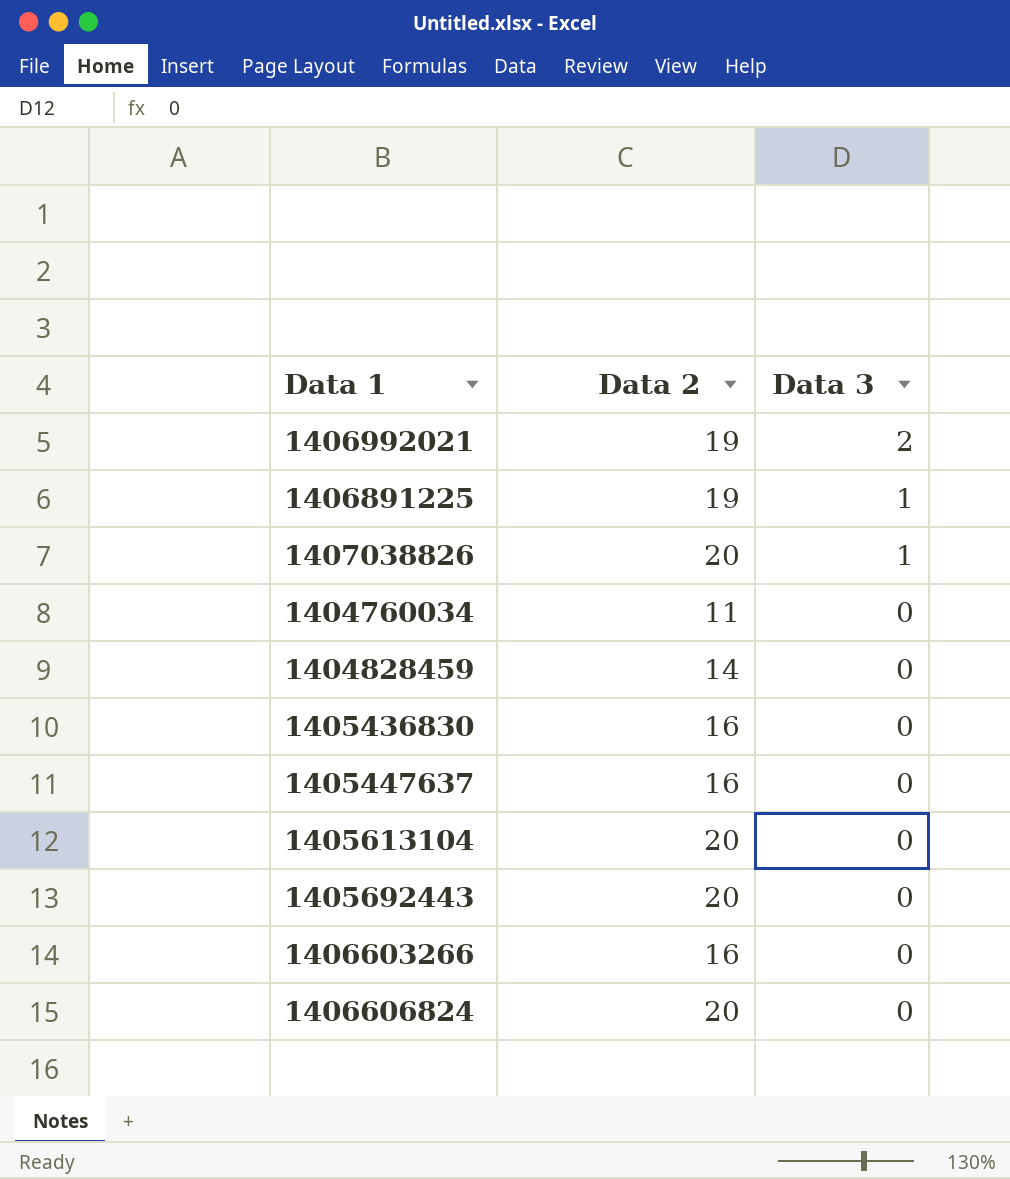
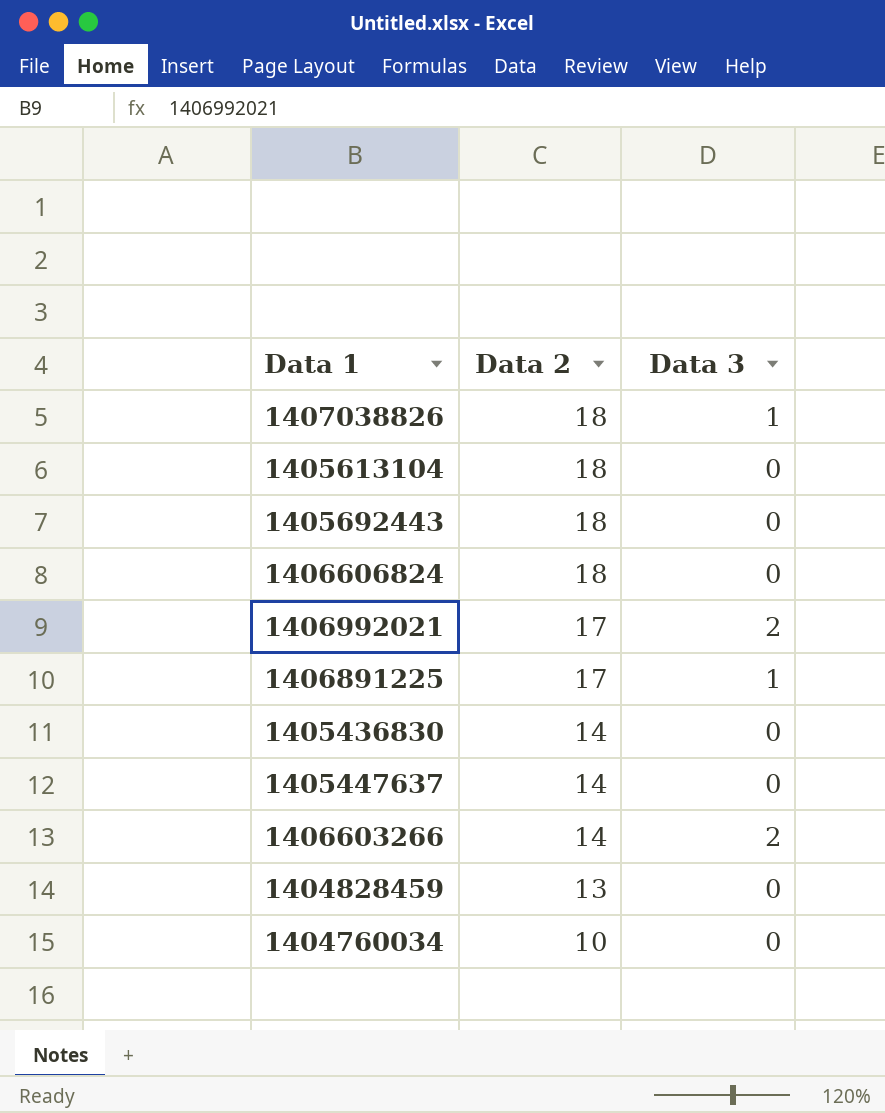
row order: Data 3 descending -> Data 2 descending
1407038826 | Data 2: 20 -> 18
1405613104 | Data 2: 20 -> 18
1405692443 | Data 2: 20 -> 18
1406606824 | Data 2: 20 -> 18
1406992021 | Data 2: 19 -> 17
1406891225 | Data 2: 19 -> 17
1405436830 | Data 2: 16 -> 14
1405447637 | Data 2: 16 -> 14
1406603266 | Data 2: 16 -> 14
1406603266 | Data 3: 0 -> 2
1404828459 | Data 2: 14 -> 13
1404760034 | Data 2: 11 -> 10

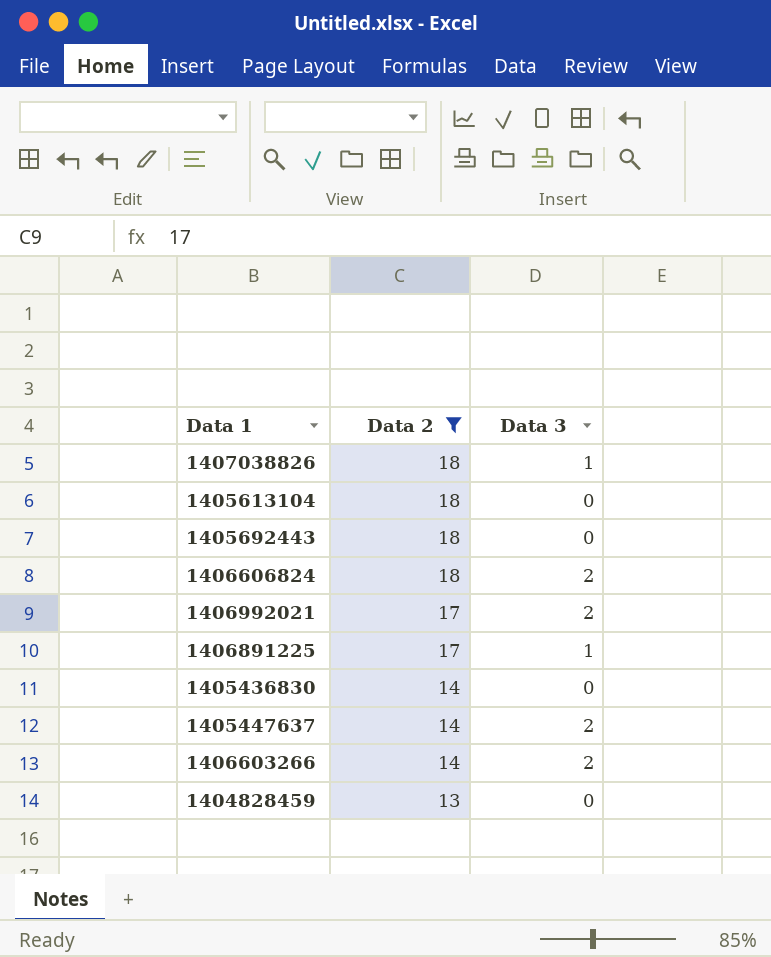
filter: none -> Data 2 != 10
1406606824 | Data 3: 0 -> 2
1405447637 | Data 3: 0 -> 2

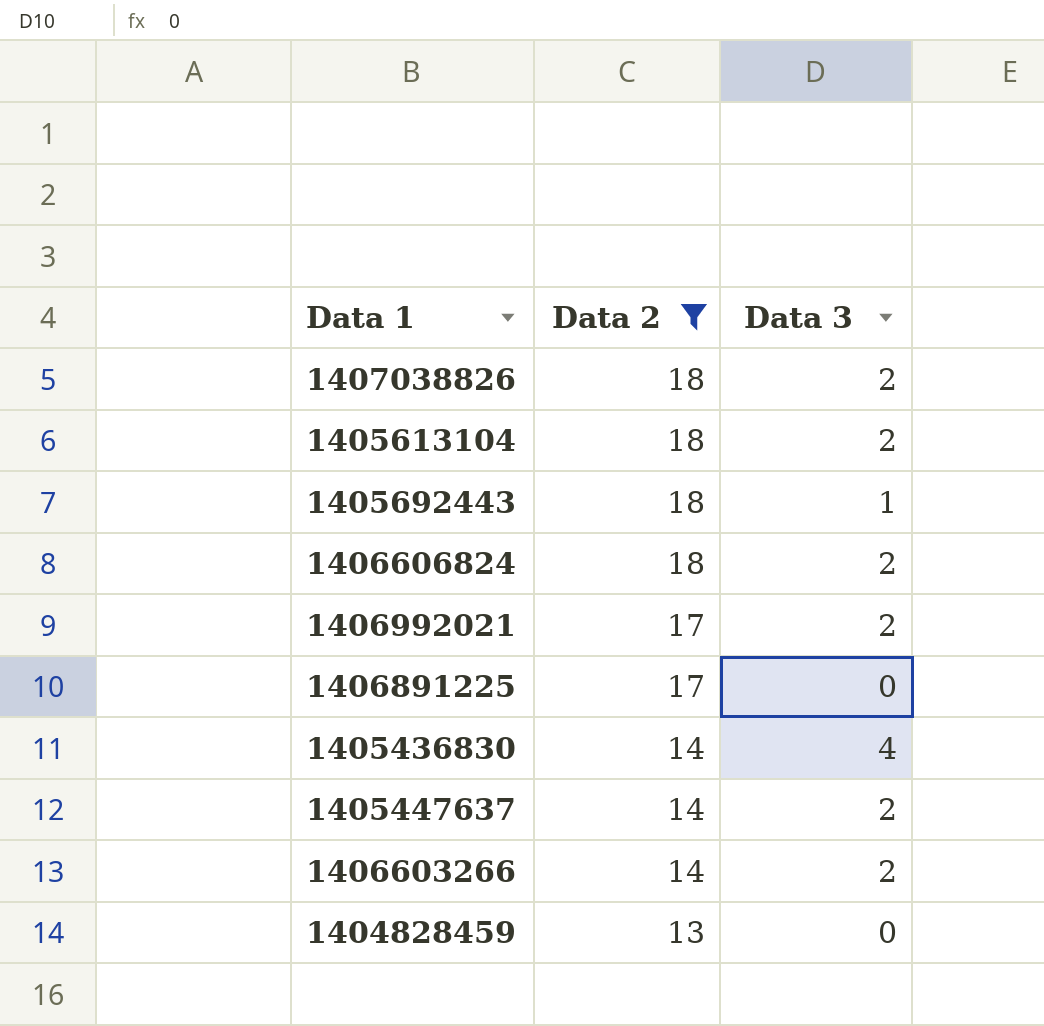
1407038826 | Data 3: 1 -> 2
1405613104 | Data 3: 0 -> 2
1405692443 | Data 3: 0 -> 1
1406891225 | Data 3: 1 -> 0
1405436830 | Data 3: 0 -> 4

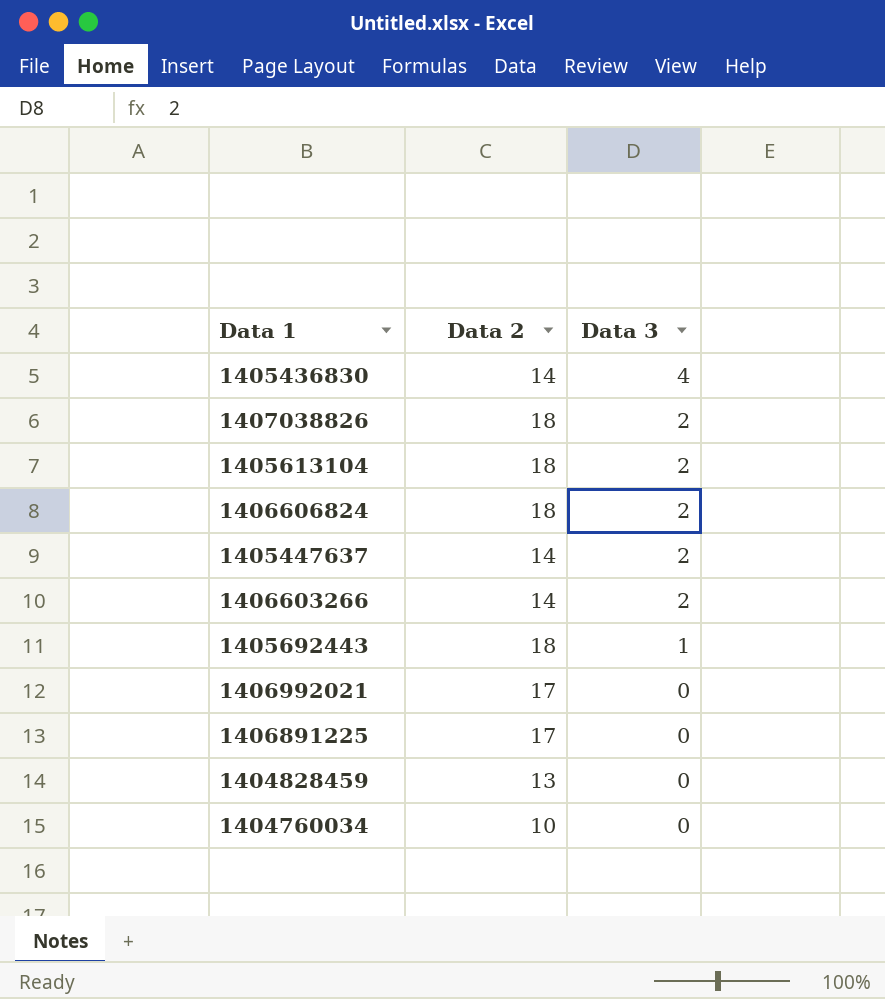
filter: Data 2 != 10 -> none
row order: Data 2 descending -> Data 3 descending
1406992021 | Data 3: 2 -> 0

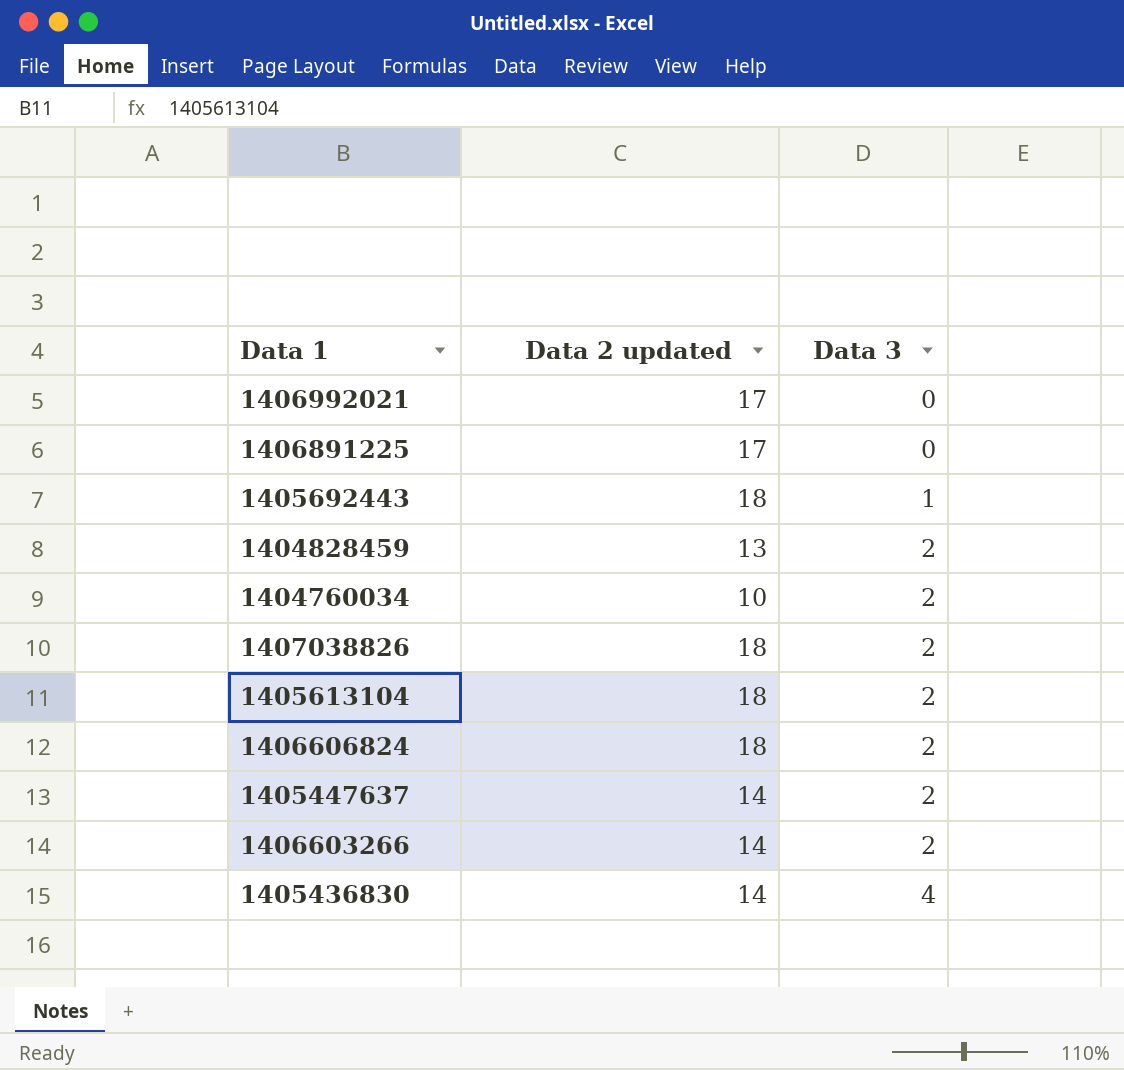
row order: Data 3 descending -> Data 3 ascending
column name: Data 2 -> Data 2 updated
1404828459 | Data 3: 0 -> 2
1404760034 | Data 3: 0 -> 2

